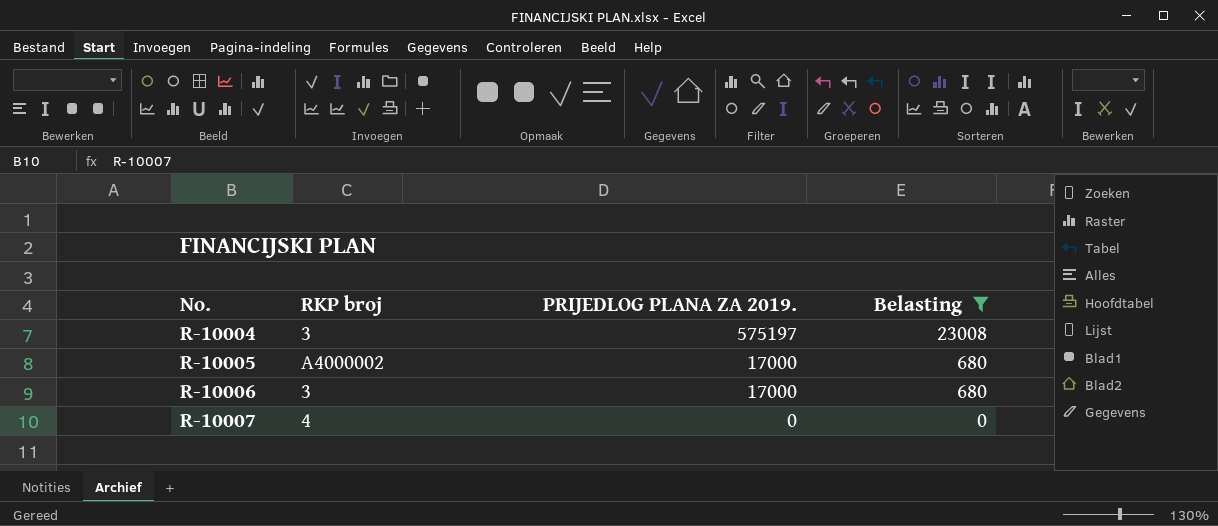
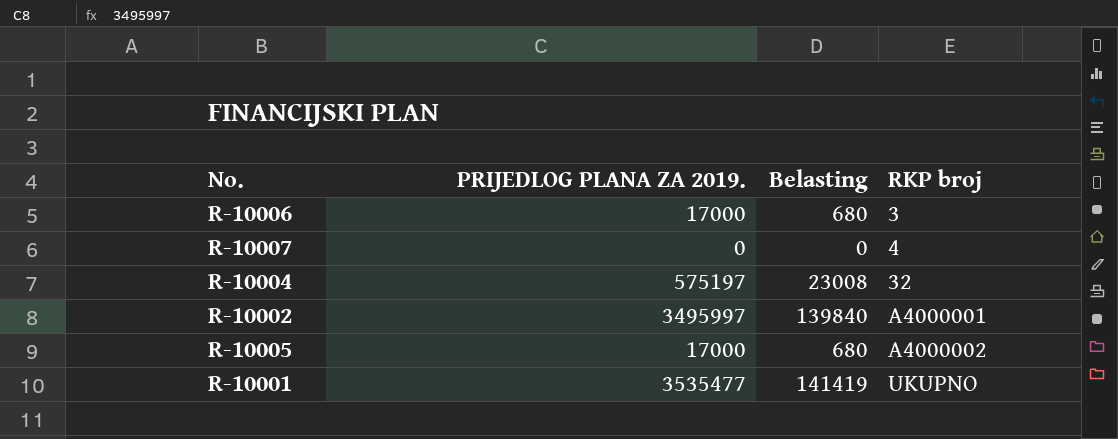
filter: Belasting <= 23008 -> none
row order: No. ascending -> RKP broj ascending
column RKP broj | position: 2 -> 4
R-10004 | RKP broj: 3 -> 32

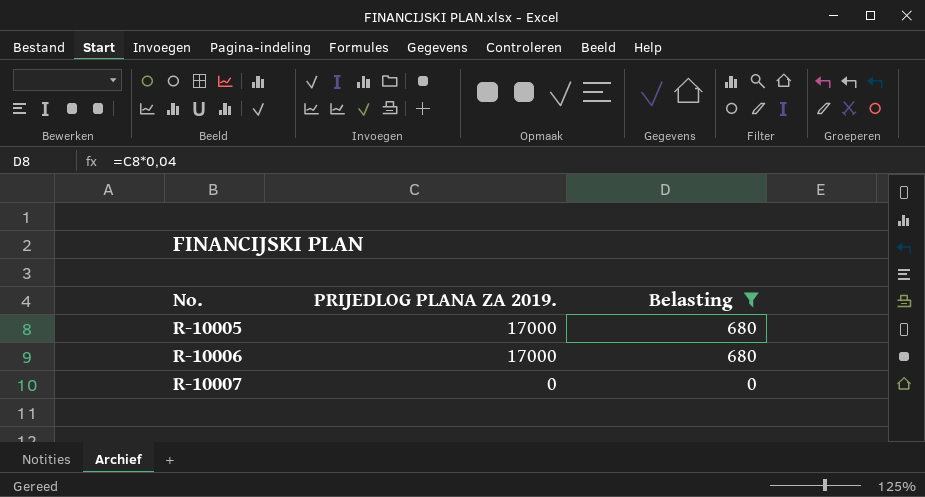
filter: none -> Belasting <= 680
row order: RKP broj ascending -> No. ascending
column RKP broj | position: 4 -> none

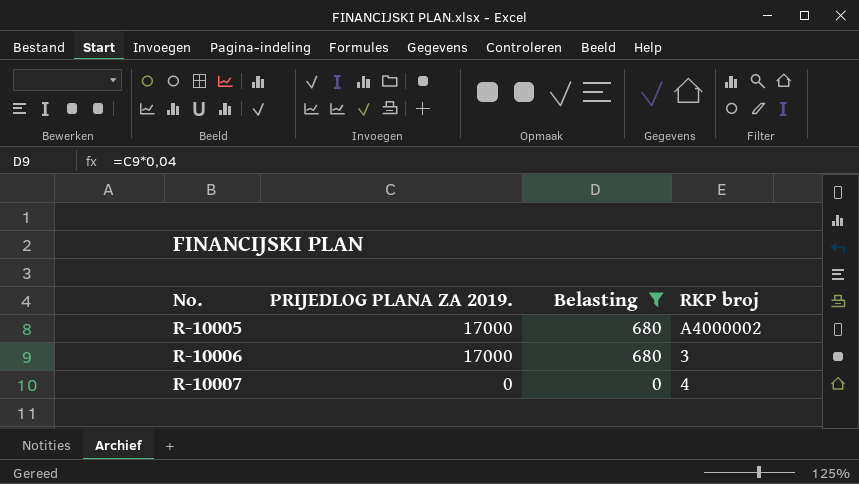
column RKP broj | position: none -> 4

